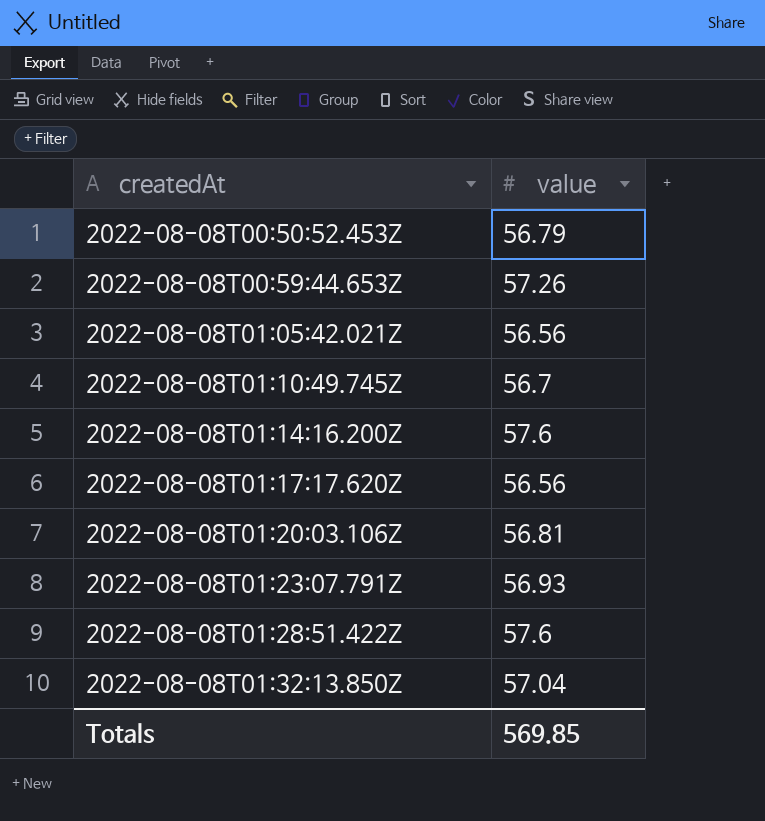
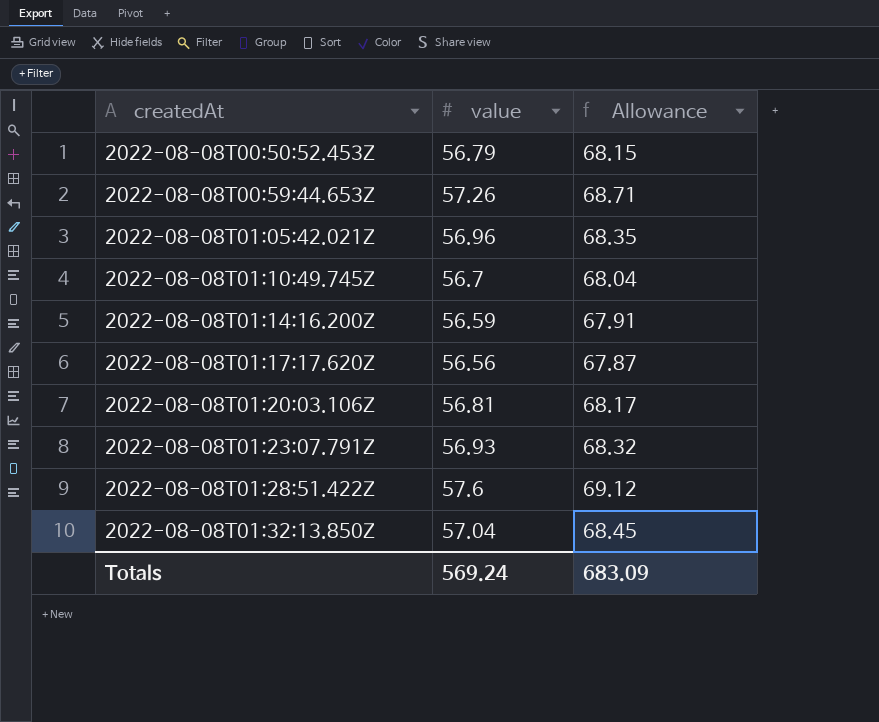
column Allowance | formula: none -> [value] * 1.2
2022-08-08T01:05:42.021Z | value: 56.56 -> 56.96
2022-08-08T01:14:16.200Z | value: 57.6 -> 56.59
Totals | value: 569.85 -> 569.24

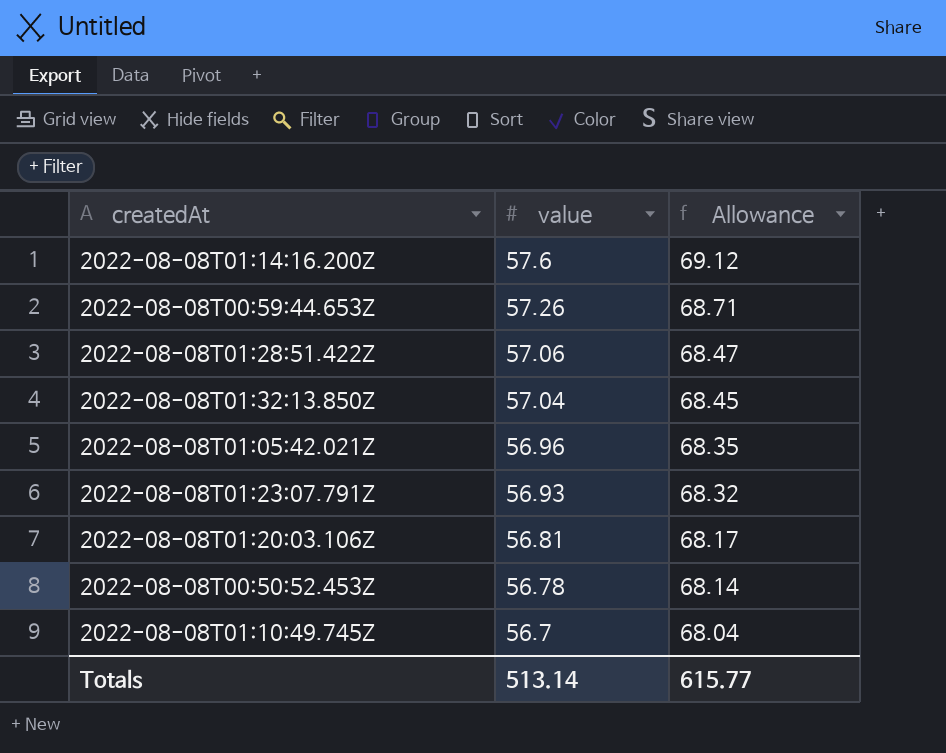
row order: createdAt ascending -> value descending
row 2022-08-08T01:17:17.620Z: 56.56 | 67.87 -> none
2022-08-08T01:14:16.200Z | value: 56.59 -> 57.6
2022-08-08T01:14:16.200Z | Allowance: 67.91 -> 69.12
2022-08-08T01:28:51.422Z | value: 57.6 -> 57.06
2022-08-08T01:28:51.422Z | Allowance: 69.12 -> 68.47
2022-08-08T00:50:52.453Z | value: 56.79 -> 56.78
2022-08-08T00:50:52.453Z | Allowance: 68.15 -> 68.14
Totals | value: 569.24 -> 513.14
Totals | Allowance: 683.09 -> 615.77

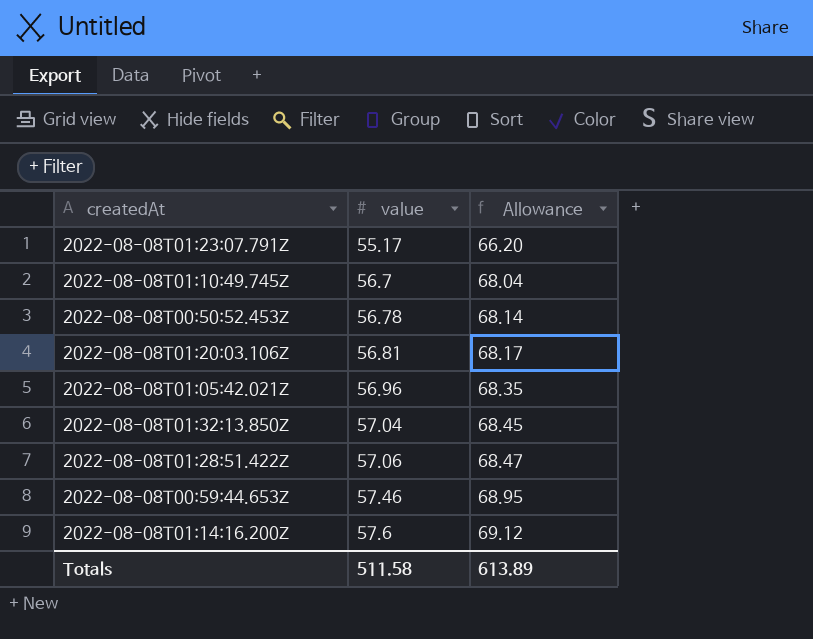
row order: value descending -> value ascending
2022-08-08T01:23:07.791Z | value: 56.93 -> 55.17
2022-08-08T01:23:07.791Z | Allowance: 68.32 -> 66.20
2022-08-08T00:59:44.653Z | value: 57.26 -> 57.46
2022-08-08T00:59:44.653Z | Allowance: 68.71 -> 68.95
Totals | value: 513.14 -> 511.58
Totals | Allowance: 615.77 -> 613.89

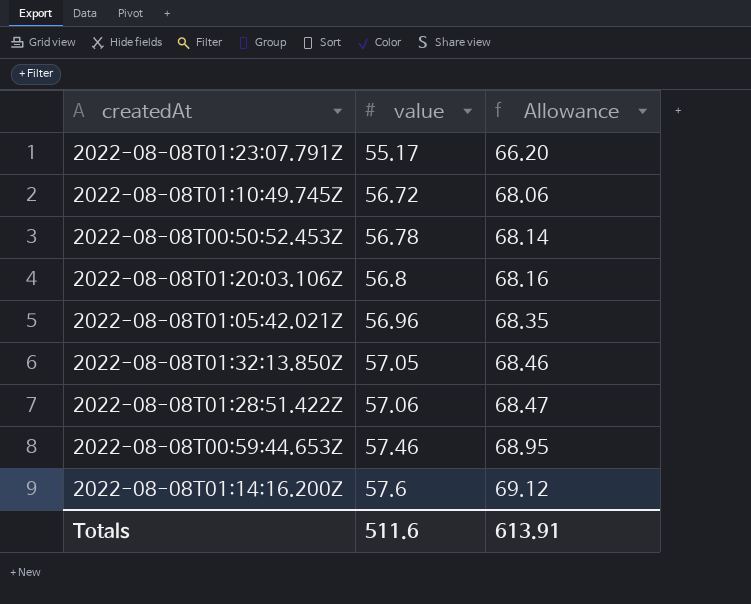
2022-08-08T01:10:49.745Z | value: 56.7 -> 56.72
2022-08-08T01:10:49.745Z | Allowance: 68.04 -> 68.06
2022-08-08T01:20:03.106Z | value: 56.81 -> 56.8
2022-08-08T01:20:03.106Z | Allowance: 68.17 -> 68.16
2022-08-08T01:32:13.850Z | value: 57.04 -> 57.05
2022-08-08T01:32:13.850Z | Allowance: 68.45 -> 68.46
Totals | value: 511.58 -> 511.6
Totals | Allowance: 613.89 -> 613.91

